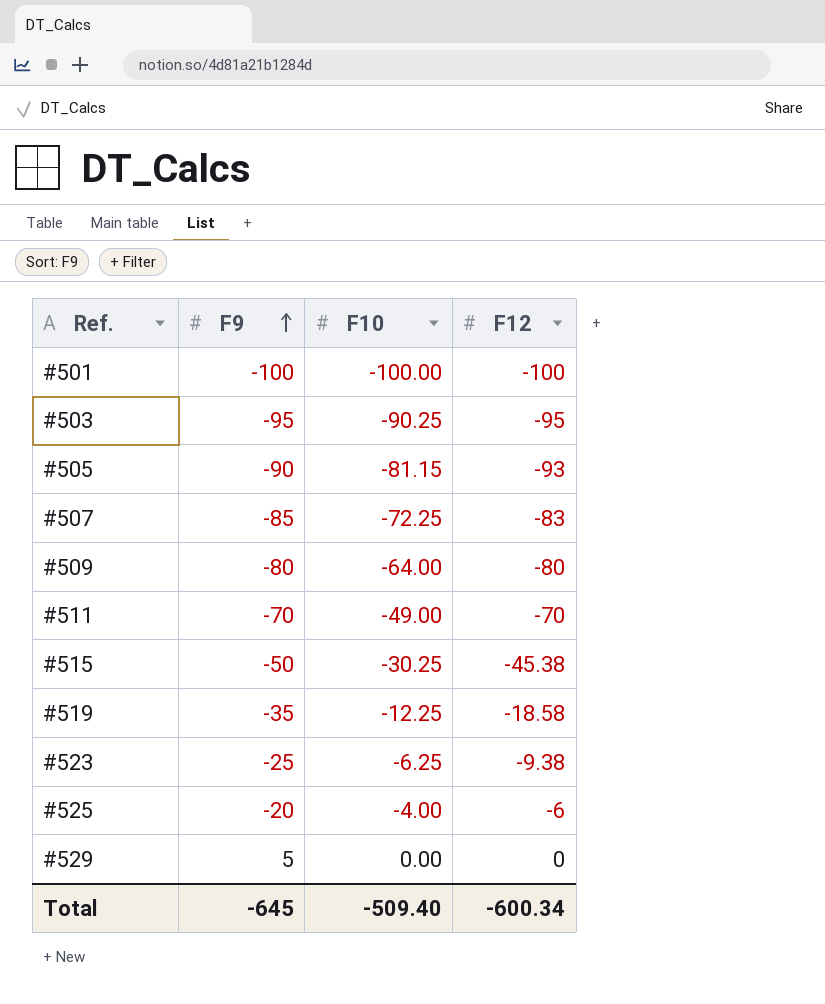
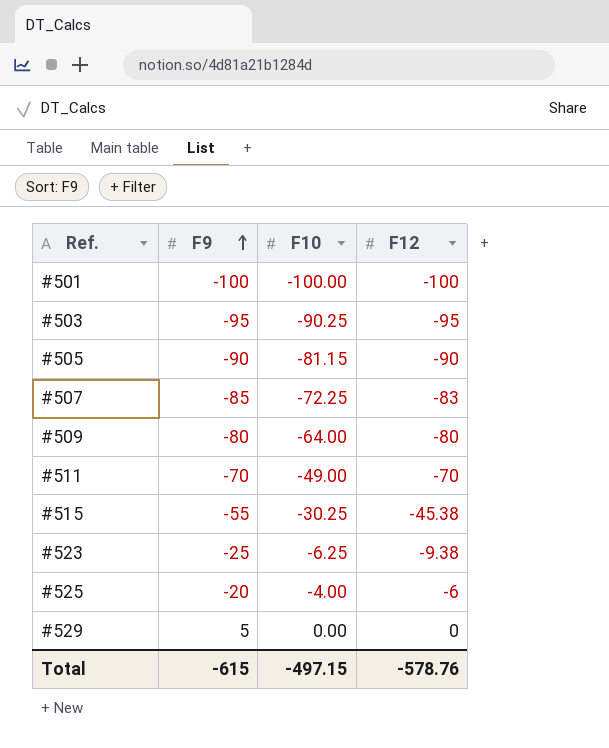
row #519: -35 | -12.25 | -18.58 -> none
#505 | F12: -93 -> -90
#515 | F9: -50 -> -55
Total | F9: -645 -> -615
Total | F10: -509.40 -> -497.15
Total | F12: -600.34 -> -578.76

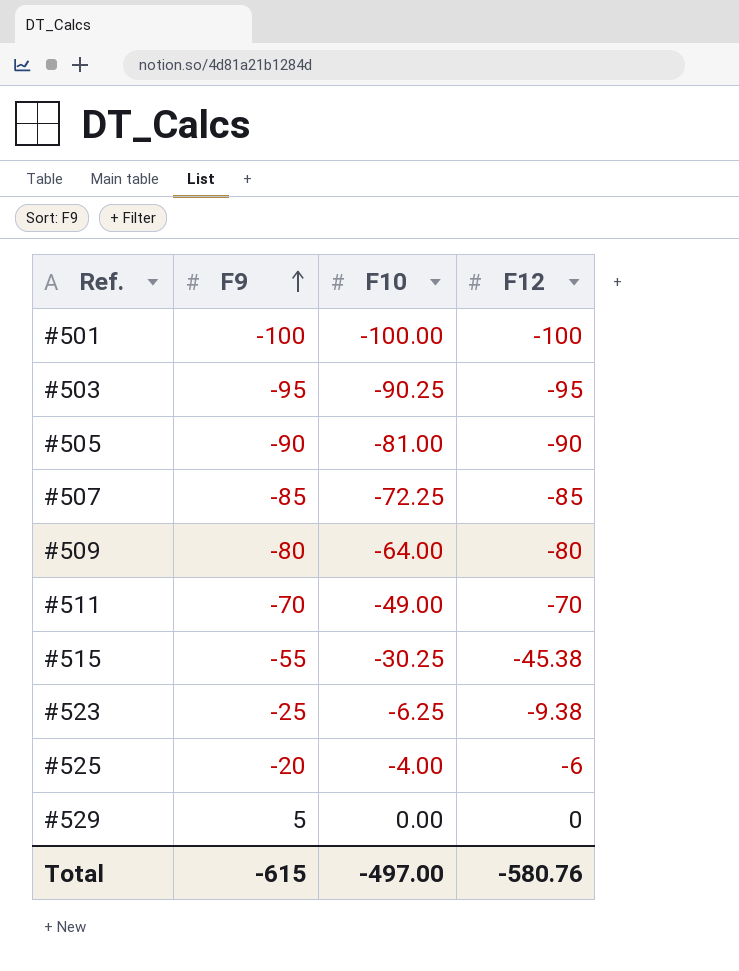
#505 | F10: -81.15 -> -81.00
#507 | F12: -83 -> -85
Total | F10: -497.15 -> -497.00
Total | F12: -578.76 -> -580.76

